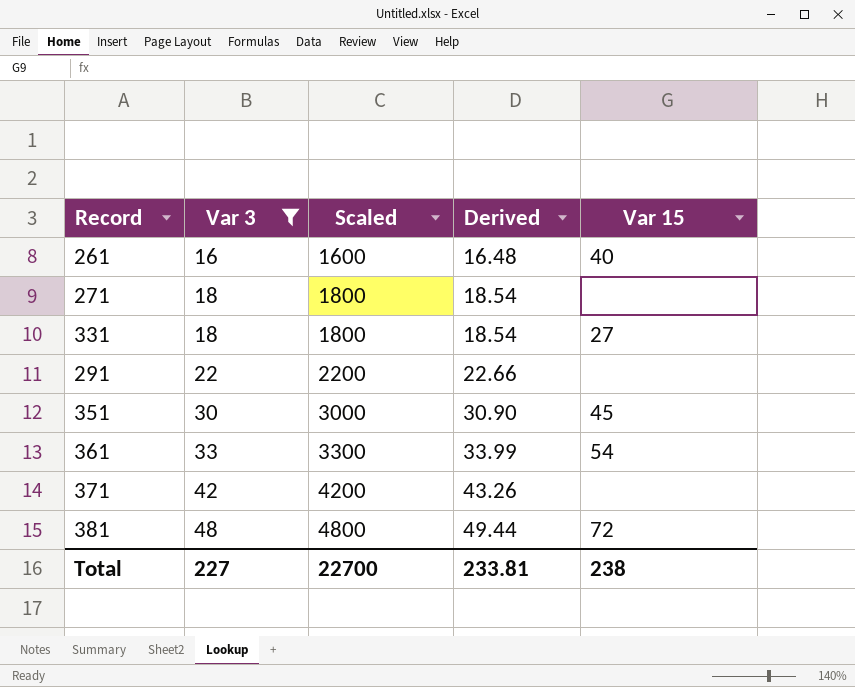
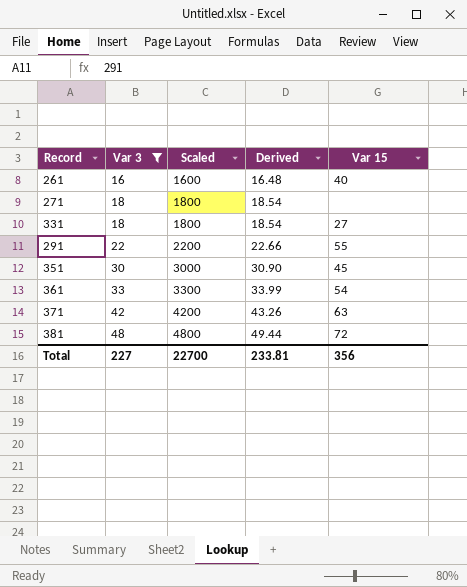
291 | Var 15: none -> 55
371 | Var 15: none -> 63
Total | Var 15: 238 -> 356

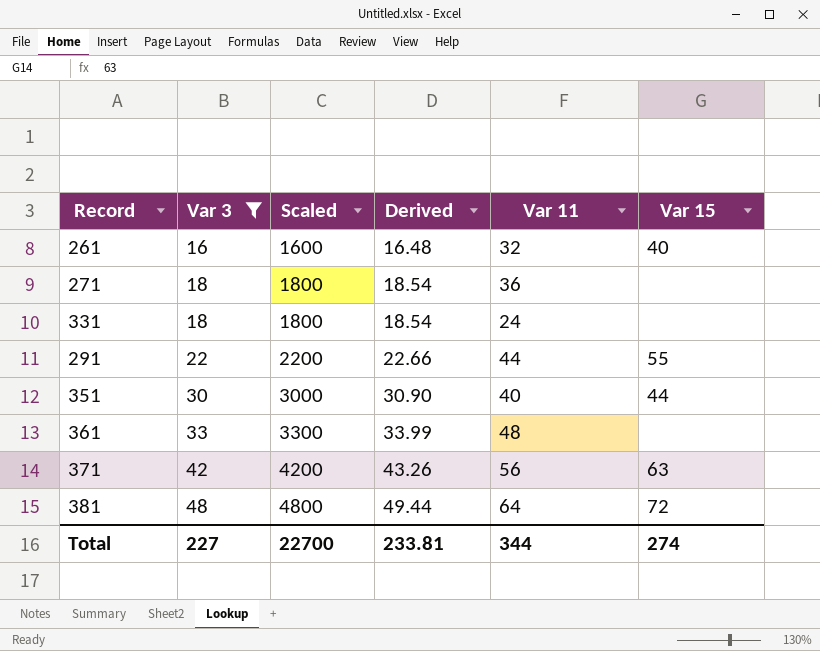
column Var 11 | position: none -> 5
331 | Var 15: 27 -> none
351 | Var 15: 45 -> 44
361 | Var 15: 54 -> none
Total | Var 15: 356 -> 274

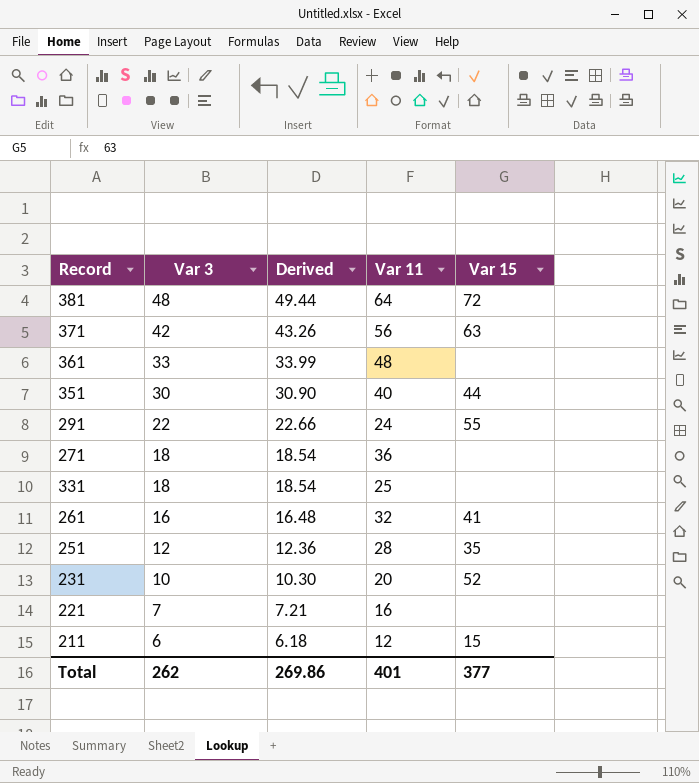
filter: Var 3 >= 16 -> none
row order: Var 3 ascending -> Var 3 descending
column Scaled | formula: [Var 3] * 100 -> none
291 | Var 11: 44 -> 24
331 | Var 11: 24 -> 25
261 | Var 15: 40 -> 41
Total | Var 3: 227 -> 262
Total | Derived: 233.81 -> 269.86
Total | Var 11: 344 -> 401
Total | Var 15: 274 -> 377

